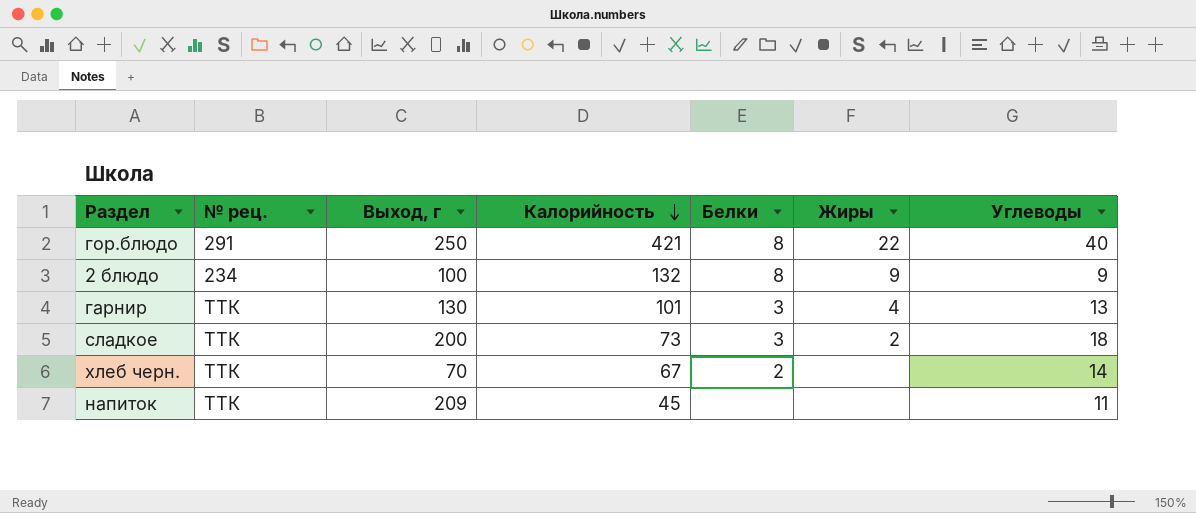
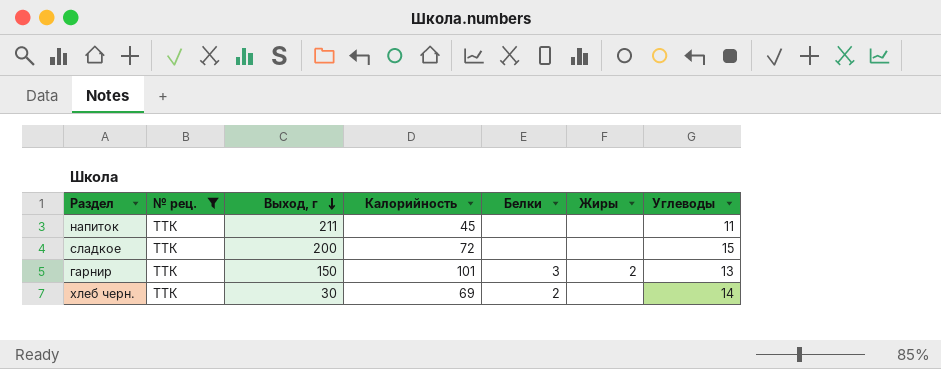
filter: none -> № рец. = ТТК
row order: Калорийность descending -> Выход, г descending
напиток | Выход, г: 209 -> 211
сладкое | Калорийность: 73 -> 72
сладкое | Белки: 3 -> none
сладкое | Жиры: 2 -> none
сладкое | Углеводы: 18 -> 15
гарнир | Выход, г: 130 -> 150
гарнир | Жиры: 4 -> 2
хлеб черн. | Выход, г: 70 -> 30
хлеб черн. | Калорийность: 67 -> 69

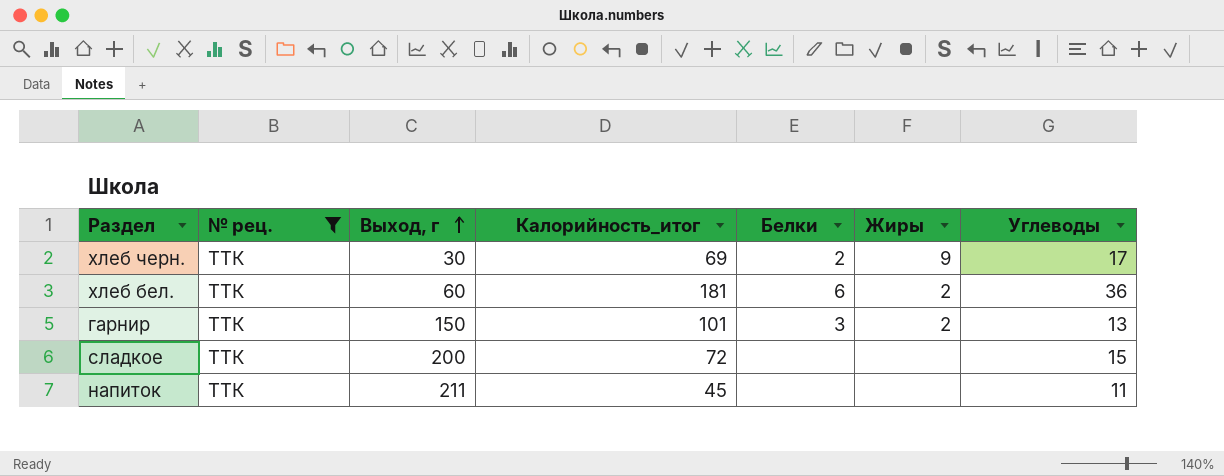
row order: Выход, г descending -> Выход, г ascending
column name: Калорийность -> Калорийность_итог
хлеб черн. | Жиры: none -> 9
хлеб черн. | Углеводы: 14 -> 17
row хлеб бел.: none -> ТТК | 60 | 181 | 6 | 2 | 36

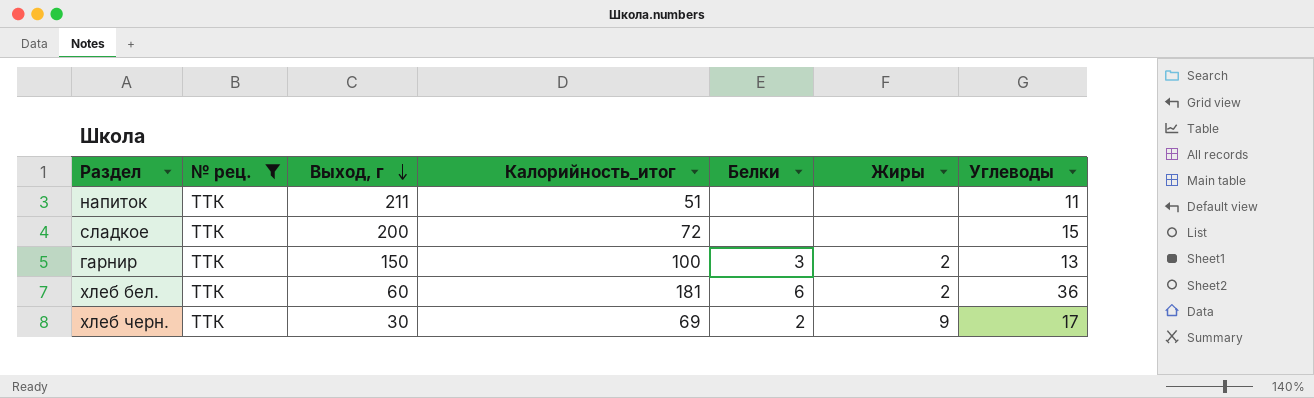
row order: Выход, г ascending -> Выход, г descending
напиток | Калорийность_итог: 45 -> 51
гарнир | Калорийность_итог: 101 -> 100

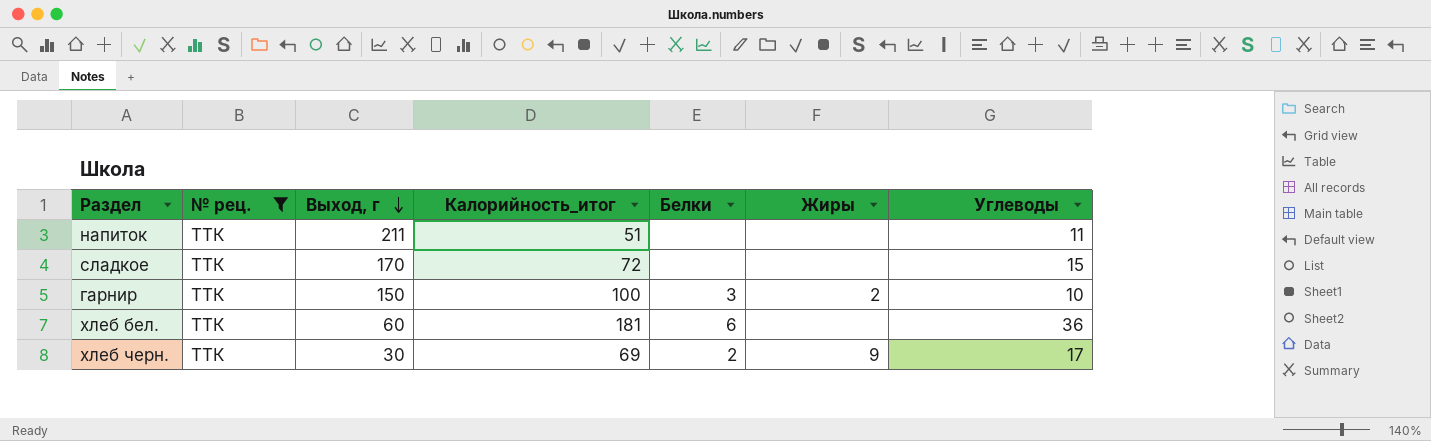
сладкое | Выход, г: 200 -> 170
гарнир | Углеводы: 13 -> 10
хлеб бел. | Жиры: 2 -> none

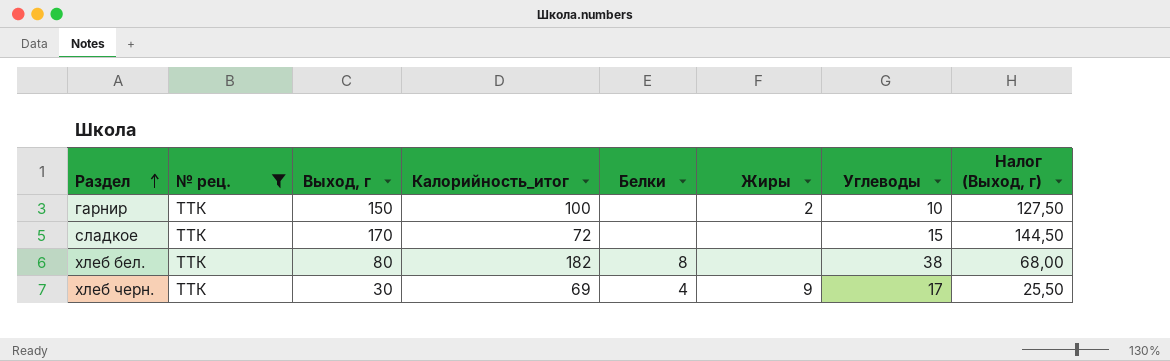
row order: Выход, г descending -> Раздел ascending
column Налог (Выход, г) | formula: none -> [Выход, г] * 0,85
row напиток: ТТК | 211 | 51 | none | none | 11 -> none
гарнир | Белки: 3 -> none
хлеб бел. | Выход, г: 60 -> 80
хлеб бел. | Калорийность_итог: 181 -> 182
хлеб бел. | Белки: 6 -> 8
хлеб бел. | Углеводы: 36 -> 38
хлеб черн. | Белки: 2 -> 4

